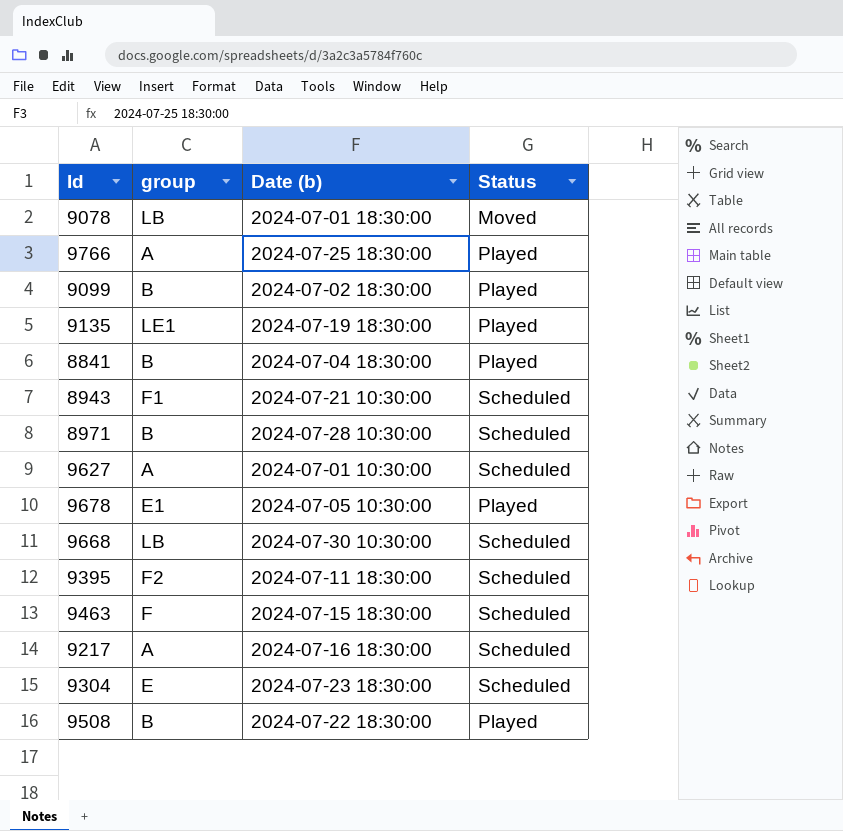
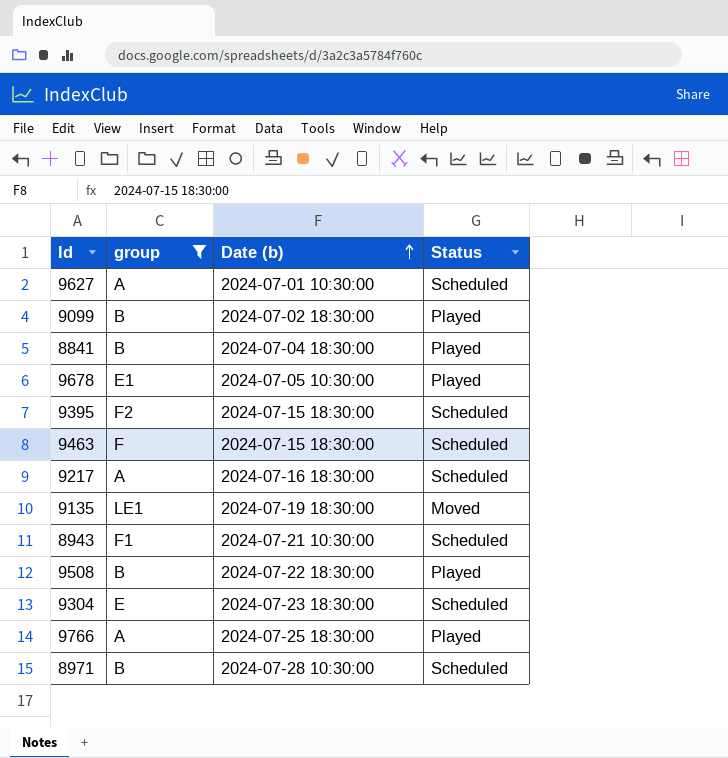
filter: none -> group != LB
row order: none -> Date (b) ascending
9395 | Date (b): 2024-07-11 18:30:00 -> 2024-07-15 18:30:00
9135 | Status: Played -> Moved

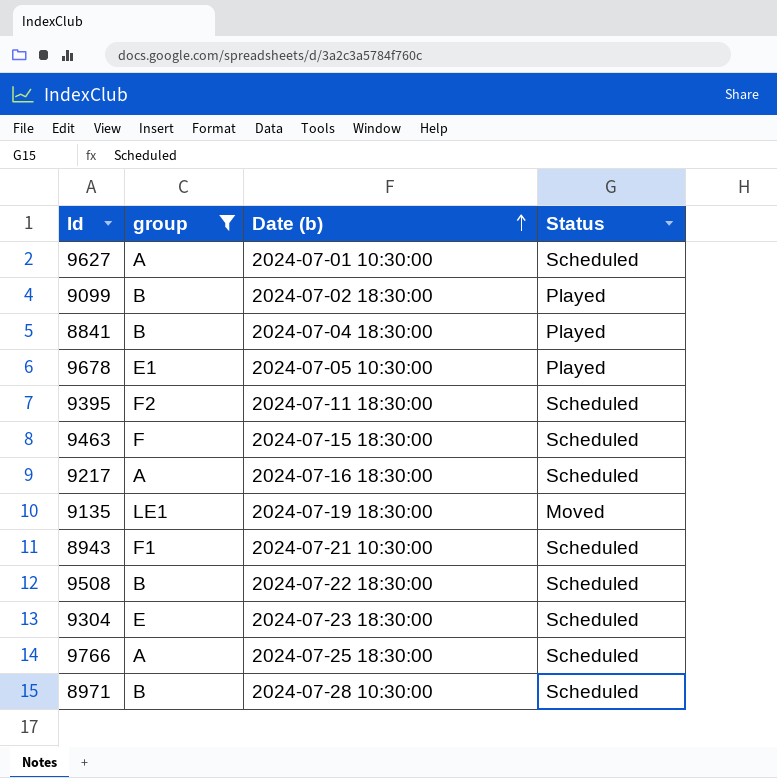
9395 | Date (b): 2024-07-15 18:30:00 -> 2024-07-11 18:30:00
9508 | Status: Played -> Scheduled
9766 | Status: Played -> Scheduled

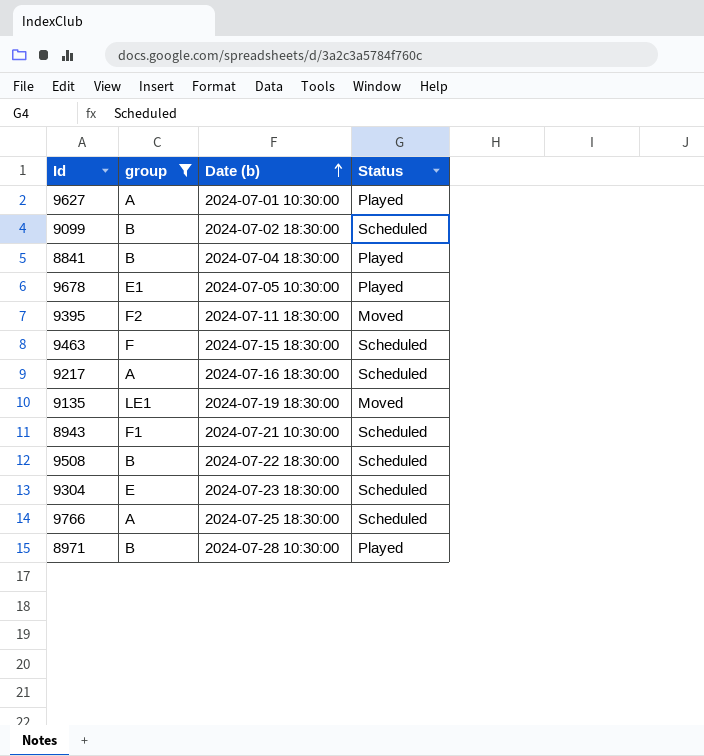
9627 | Status: Scheduled -> Played
9099 | Status: Played -> Scheduled
9395 | Status: Scheduled -> Moved
8971 | Status: Scheduled -> Played

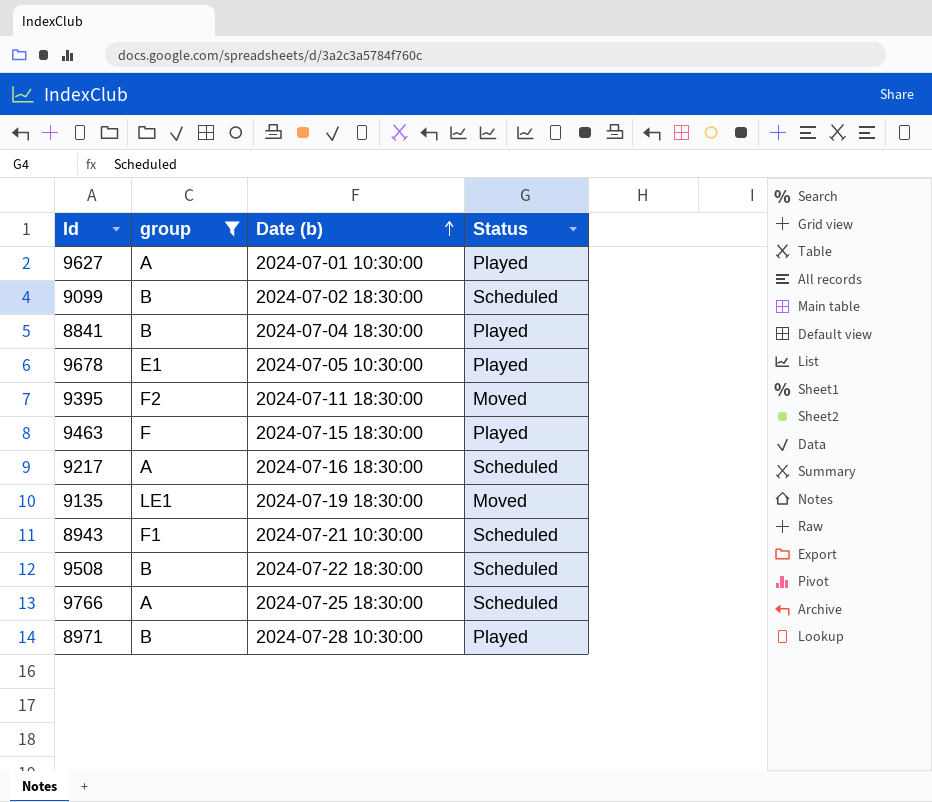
row 9304: E | 2024-07-23 18:30:00 | Scheduled -> none
9463 | Status: Scheduled -> Played

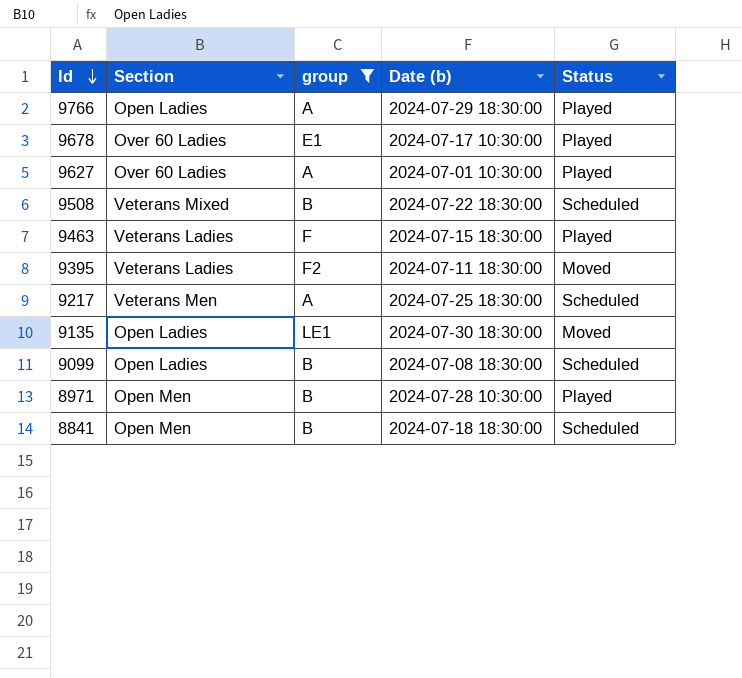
row order: Date (b) ascending -> Id descending
column Section | position: none -> 2
row 8943: F1 | 2024-07-21 10:30:00 | Scheduled -> none
9766 | Date (b): 2024-07-25 18:30:00 -> 2024-07-29 18:30:00
9766 | Status: Scheduled -> Played
9678 | Date (b): 2024-07-05 10:30:00 -> 2024-07-17 10:30:00
9217 | Date (b): 2024-07-16 18:30:00 -> 2024-07-25 18:30:00
9135 | Date (b): 2024-07-19 18:30:00 -> 2024-07-30 18:30:00
9099 | Date (b): 2024-07-02 18:30:00 -> 2024-07-08 18:30:00
8841 | Date (b): 2024-07-04 18:30:00 -> 2024-07-18 18:30:00
8841 | Status: Played -> Scheduled

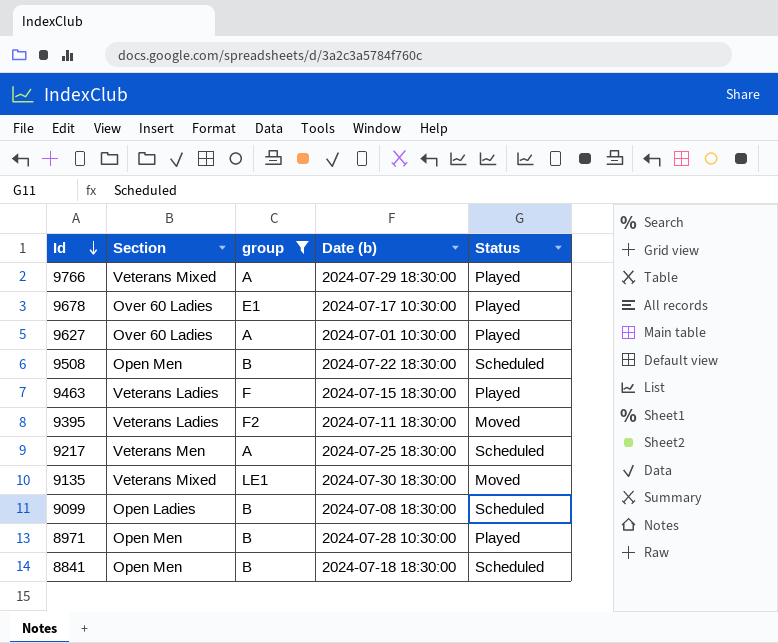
9766 | Section: Open Ladies -> Veterans Mixed
9508 | Section: Veterans Mixed -> Open Men
9135 | Section: Open Ladies -> Veterans Mixed

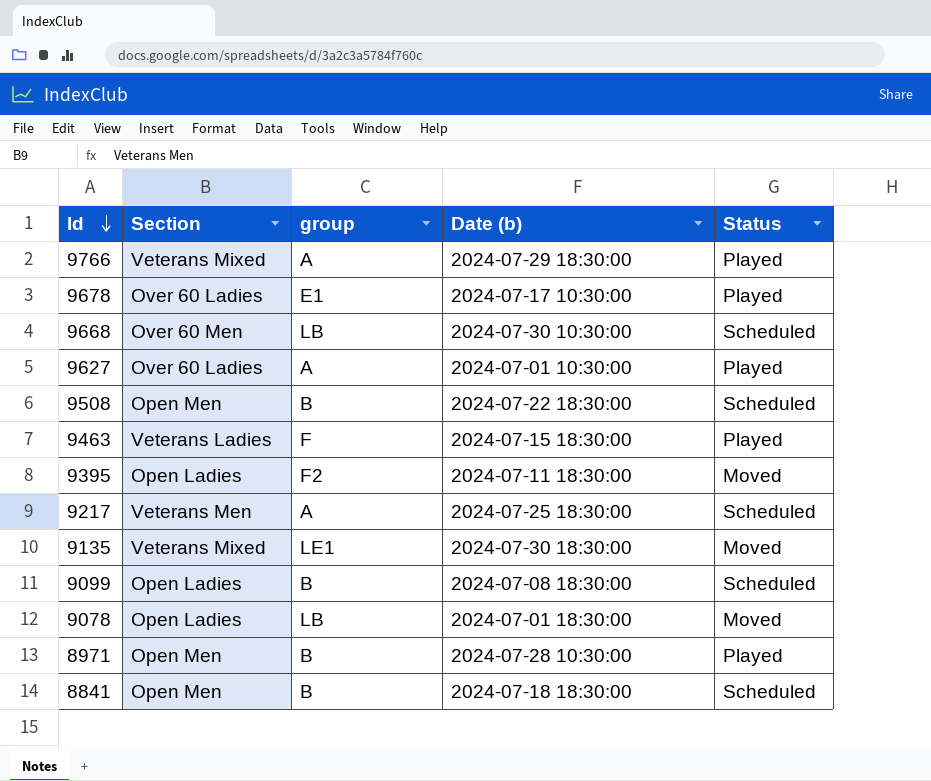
filter: group != LB -> none
9395 | Section: Veterans Ladies -> Open Ladies

